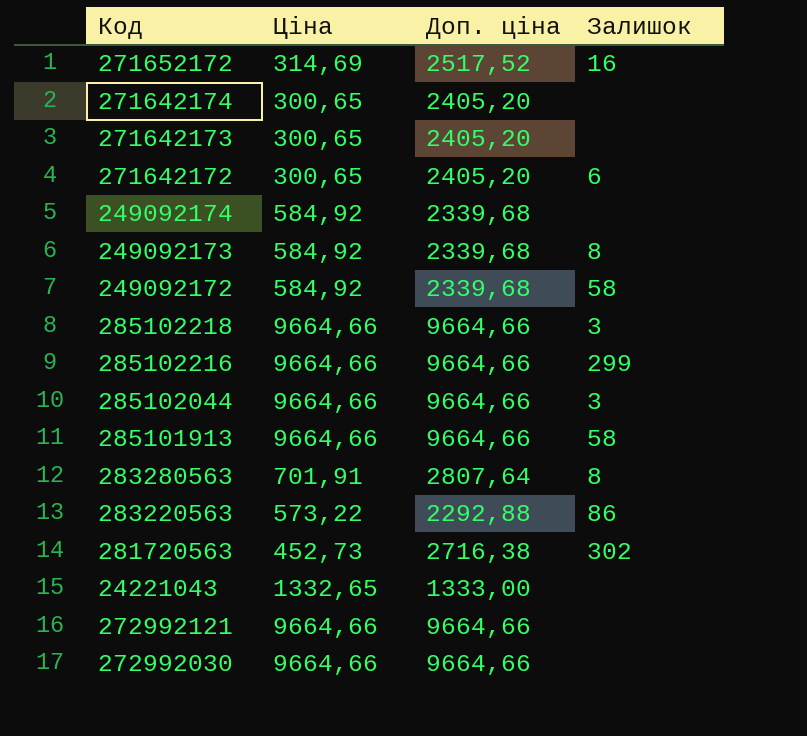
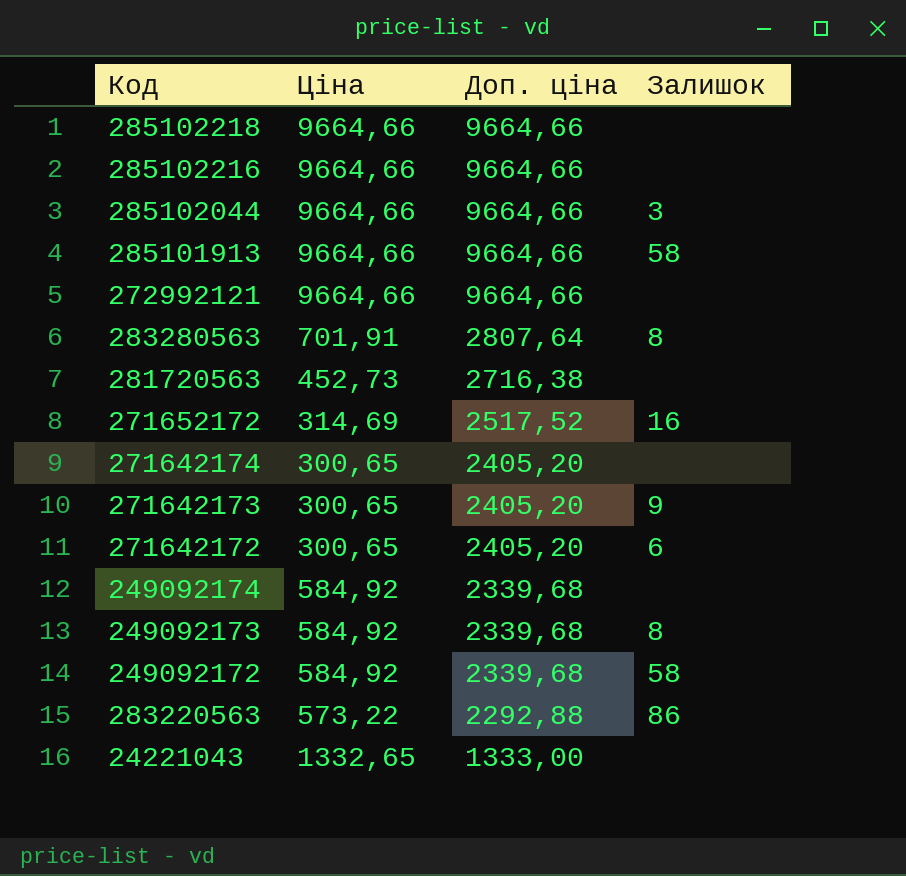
row order: none -> Доп. ціна descending
row 272992030: 9664,66 | 9664,66 | none -> none
285102218 | Залишок: 3 -> none
285102216 | Залишок: 299 -> none
281720563 | Залишок: 302 -> none
271642173 | Залишок: none -> 9

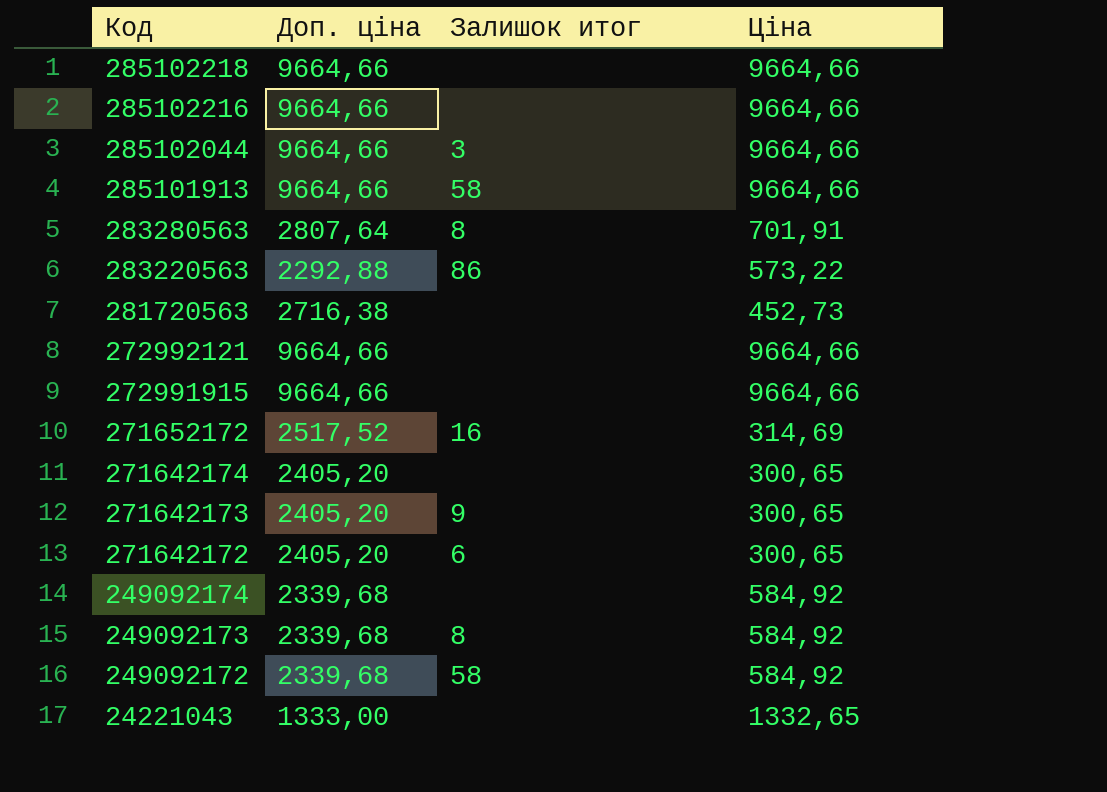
row order: Доп. ціна descending -> Код descending
column name: Залишок -> Залишок итог
column Ціна | position: 2 -> 4
row 272991915: none -> 9664,66 | none | 9664,66

